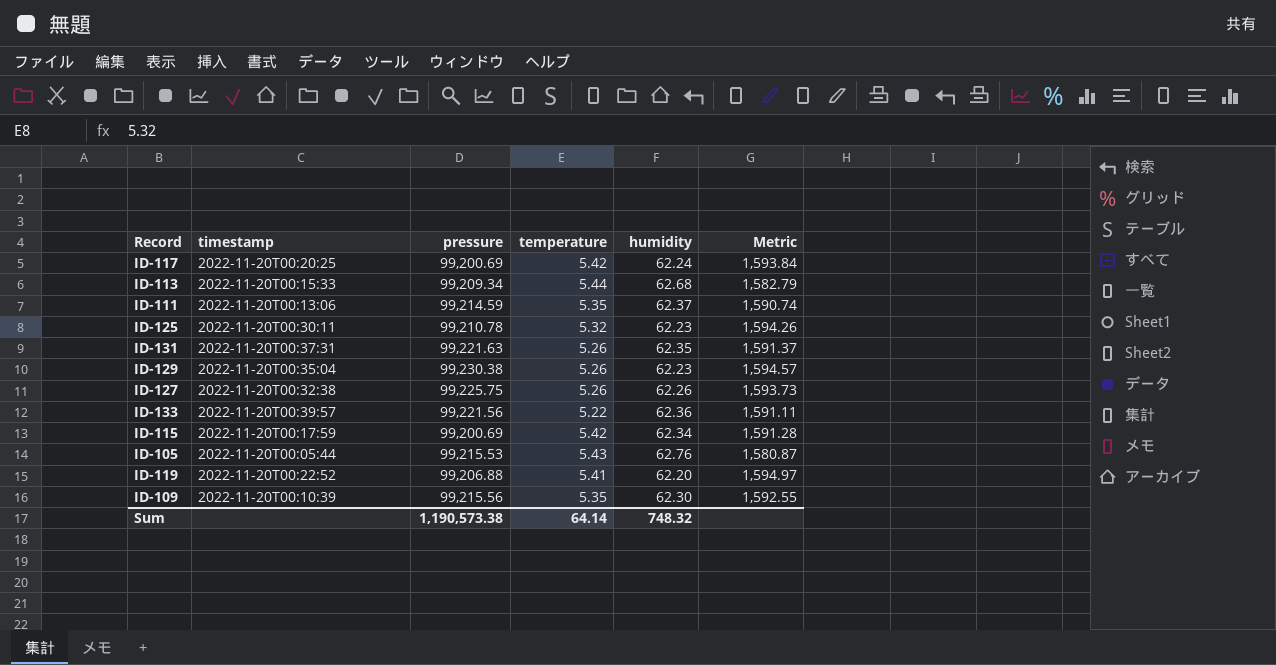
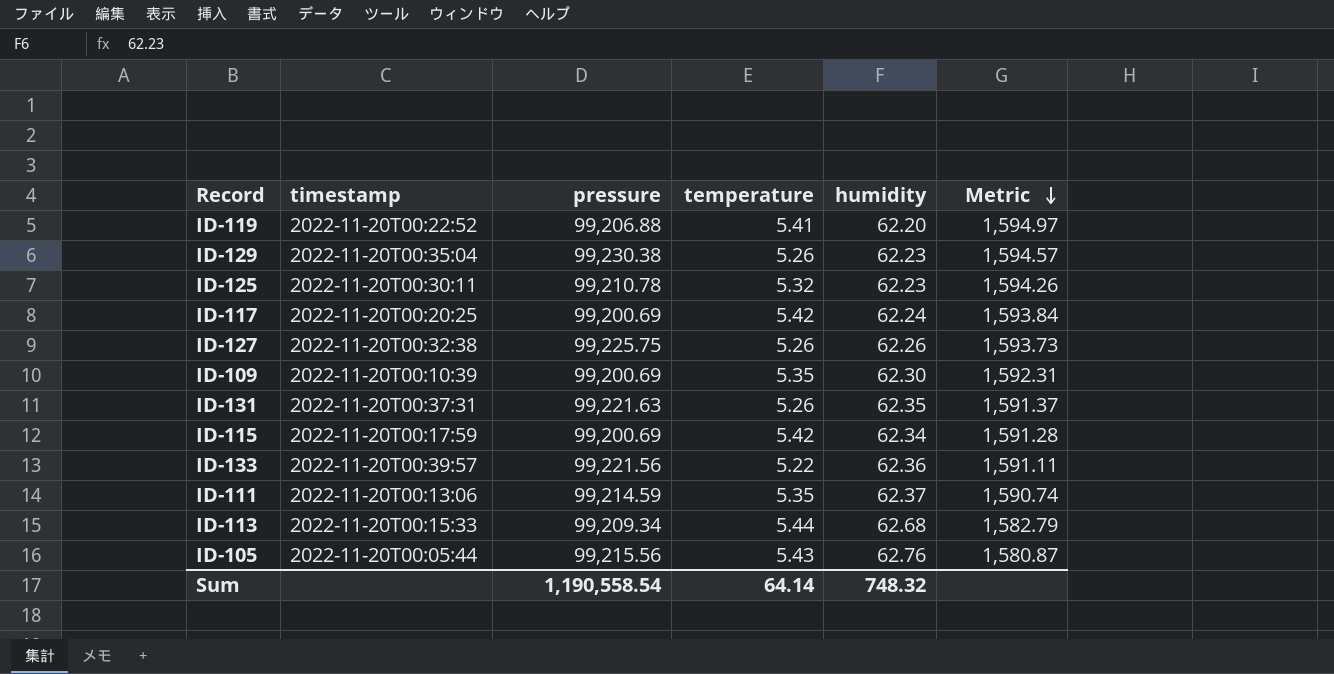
row order: none -> Metric descending
ID-109 | pressure: 99,215.56 -> 99,200.69
ID-109 | Metric: 1,592.55 -> 1,592.31
ID-105 | pressure: 99,215.53 -> 99,215.56
Sum | pressure: 1,190,573.38 -> 1,190,558.54

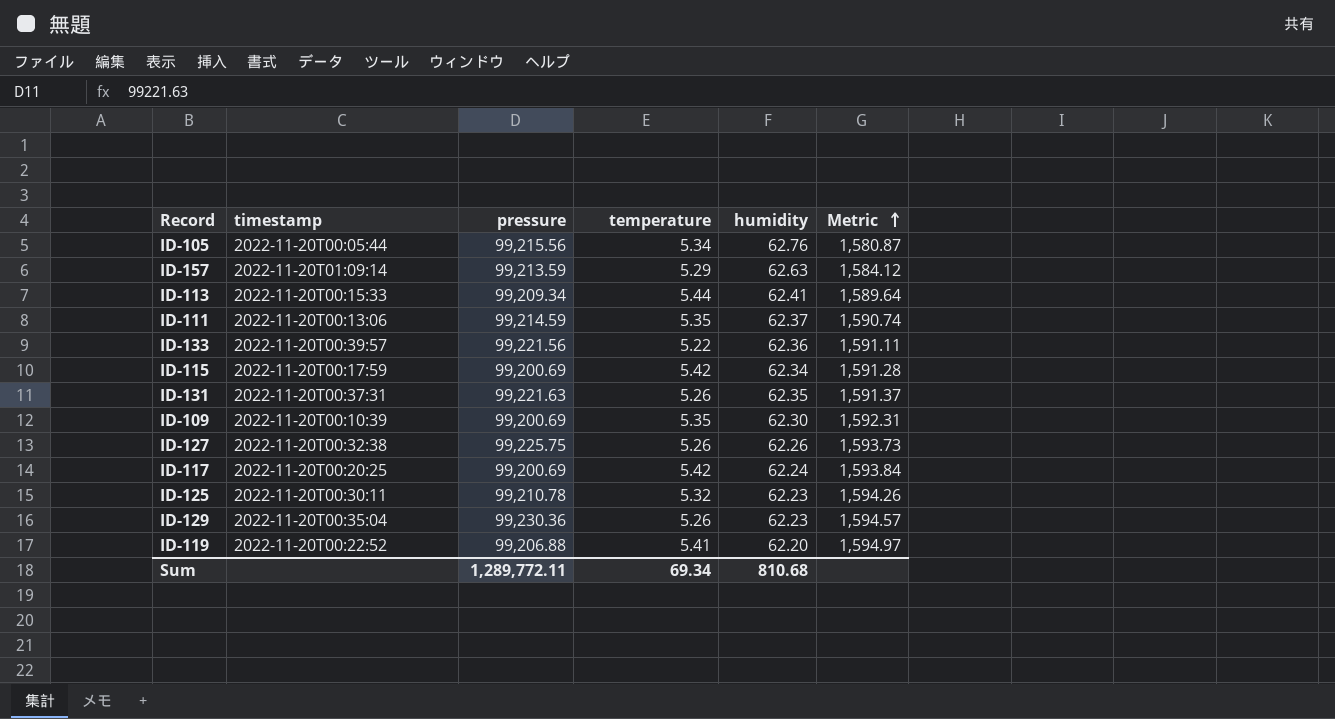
row order: Metric descending -> Metric ascending
ID-105 | temperature: 5.43 -> 5.34
row ID-157: none -> 2022-11-20T01:09:14 | 99,213.59 | 5.29 | 62.63 | 1,584.12
ID-113 | humidity: 62.68 -> 62.41
ID-113 | Metric: 1,582.79 -> 1,589.64
ID-129 | pressure: 99,230.38 -> 99,230.36
Sum | pressure: 1,190,558.54 -> 1,289,772.11
Sum | temperature: 64.14 -> 69.34
Sum | humidity: 748.32 -> 810.68

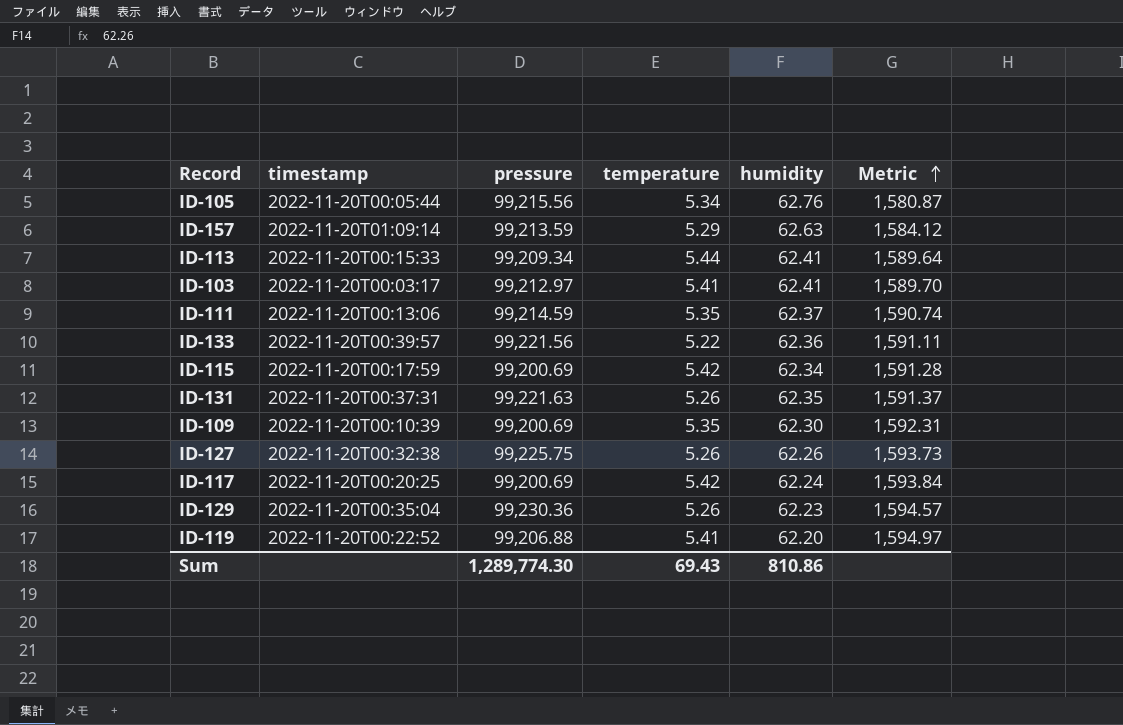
row ID-125: 2022-11-20T00:30:11 | 99,210.78 | 5.32 | 62.23 | 1,594.26 -> none
row ID-103: none -> 2022-11-20T00:03:17 | 99,212.97 | 5.41 | 62.41 | 1,589.70
Sum | pressure: 1,289,772.11 -> 1,289,774.30
Sum | temperature: 69.34 -> 69.43
Sum | humidity: 810.68 -> 810.86

